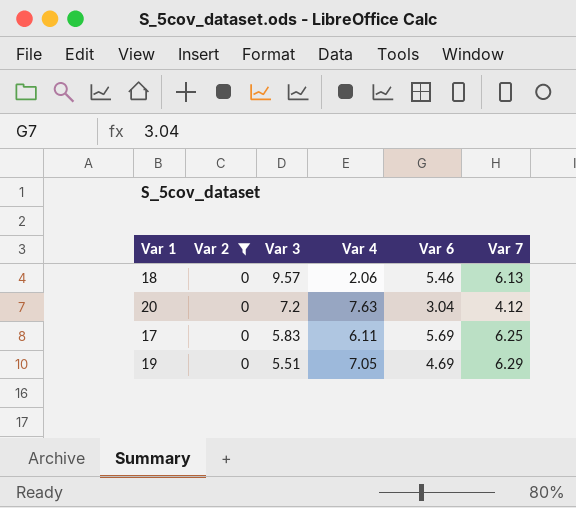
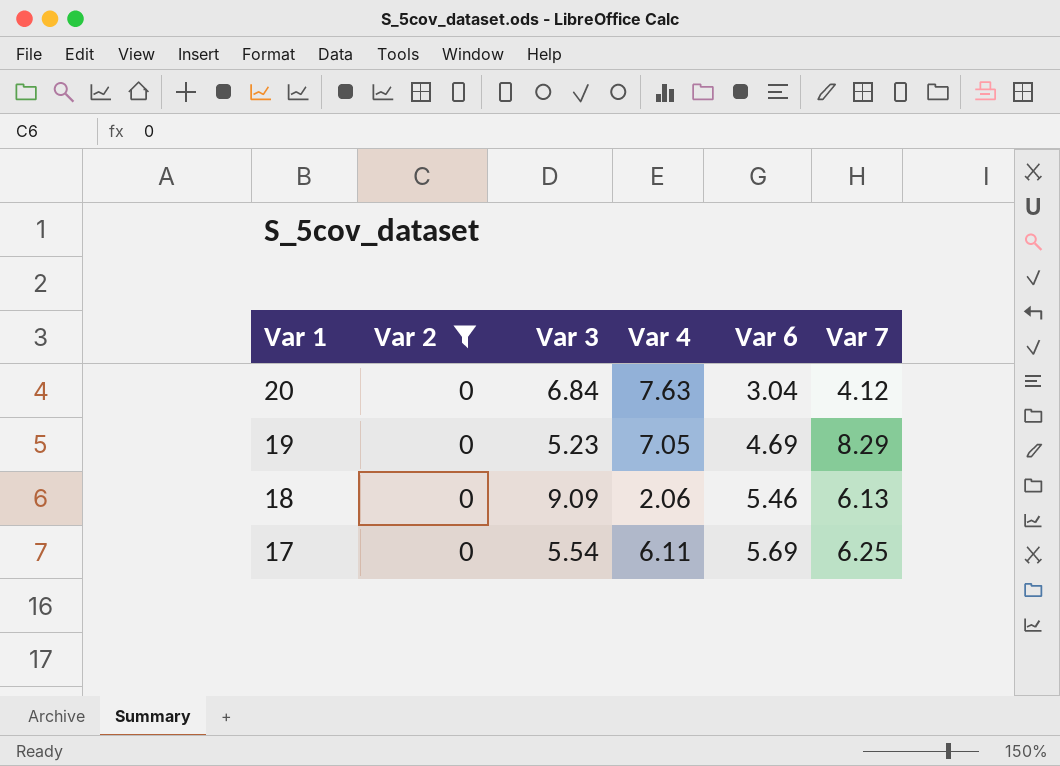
row order: Var 3 descending -> Var 1 descending
20 | Var 3: 7.2 -> 6.84
19 | Var 3: 5.51 -> 5.23
19 | Var 7: 6.29 -> 8.29
18 | Var 3: 9.57 -> 9.09
17 | Var 3: 5.83 -> 5.54

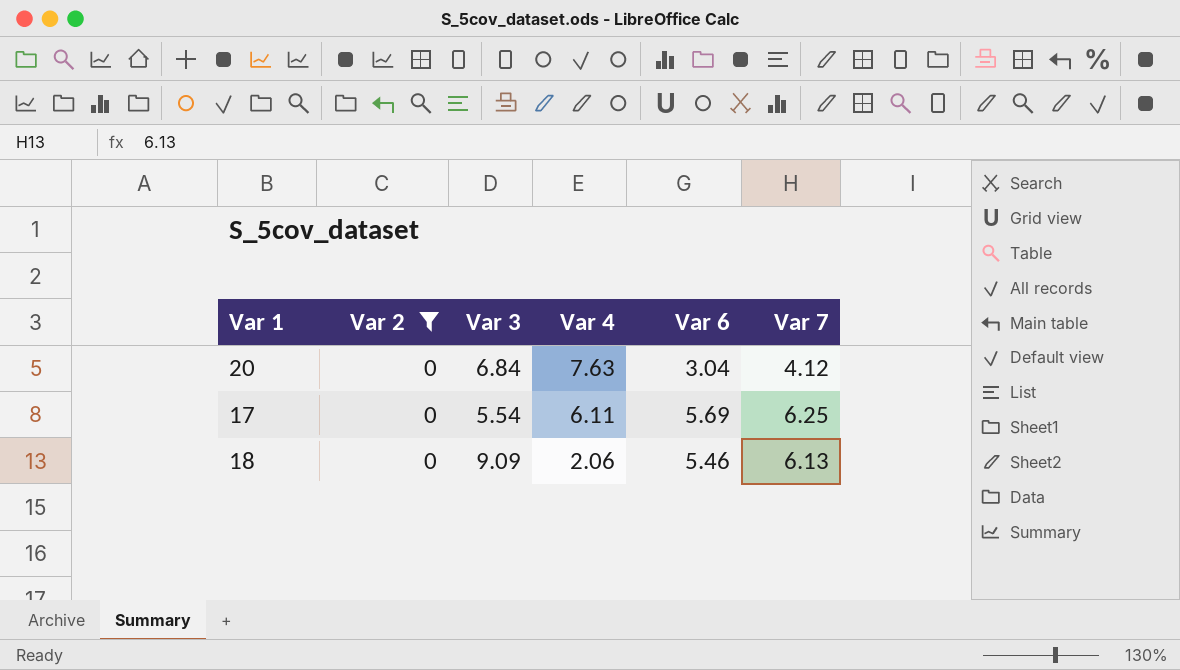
row order: Var 1 descending -> Var 4 descending
row 19: 0 | 5.23 | 7.05 | 4.69 | 8.29 -> none

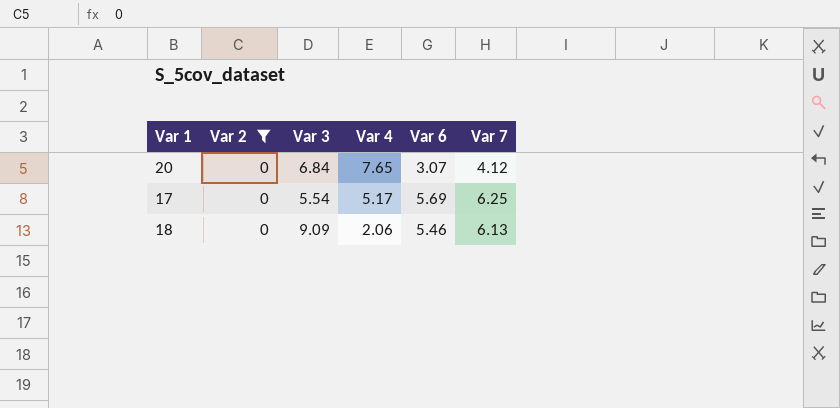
20 | Var 4: 7.63 -> 7.65
20 | Var 6: 3.04 -> 3.07
17 | Var 4: 6.11 -> 5.17

